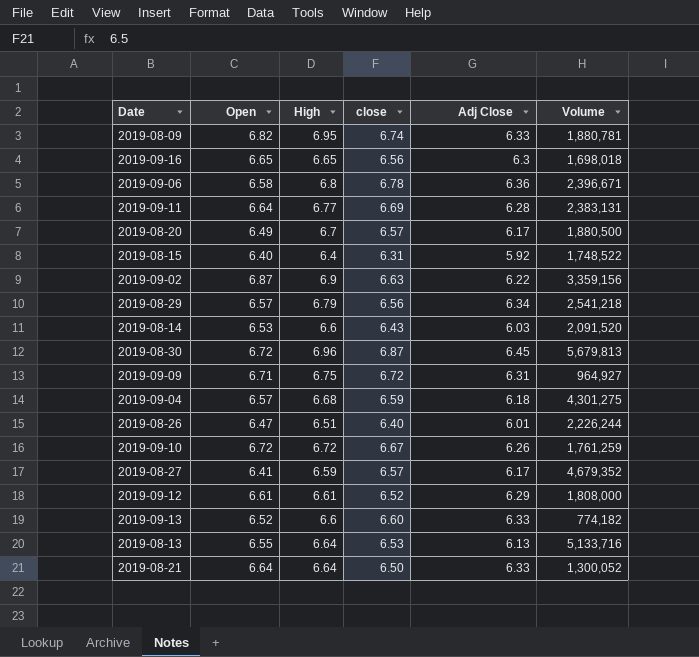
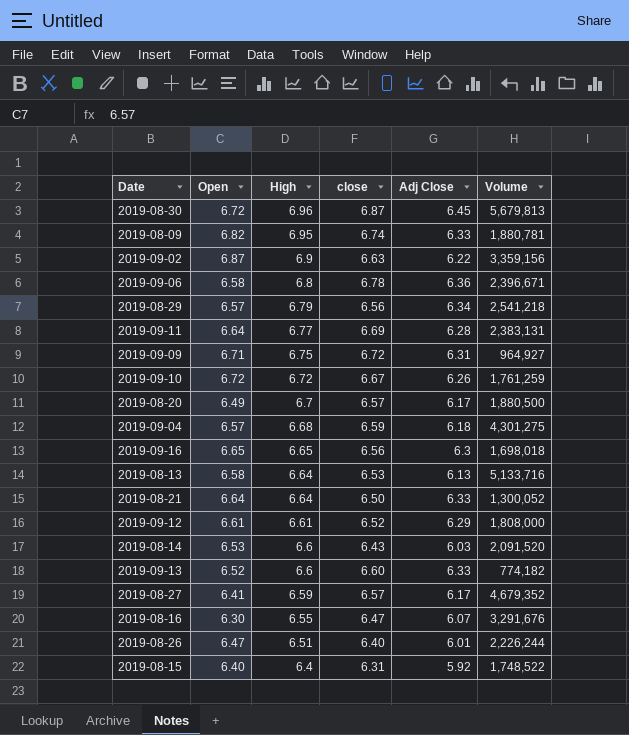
row order: none -> High descending
2019-08-13 | Open: 6.55 -> 6.58
row 2019-08-16: none -> 6.30 | 6.55 | 6.47 | 6.07 | 3,291,676

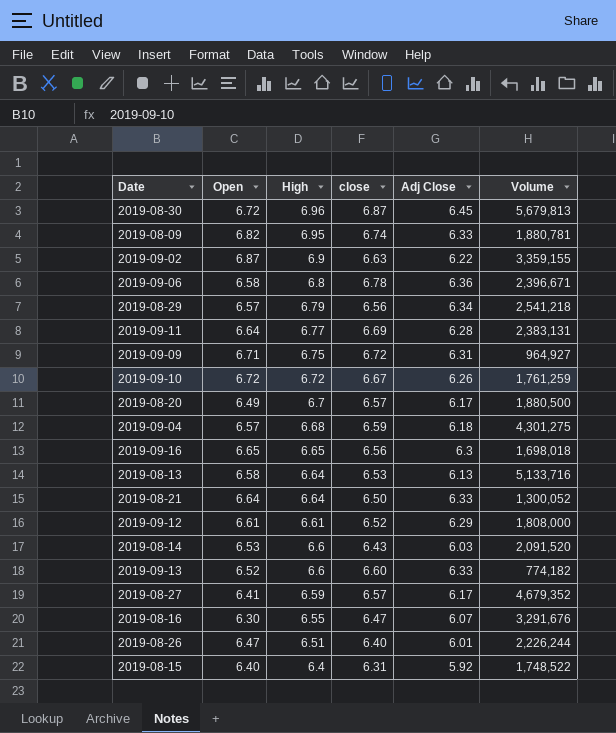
2019-09-02 | Volume: 3,359,156 -> 3,359,155

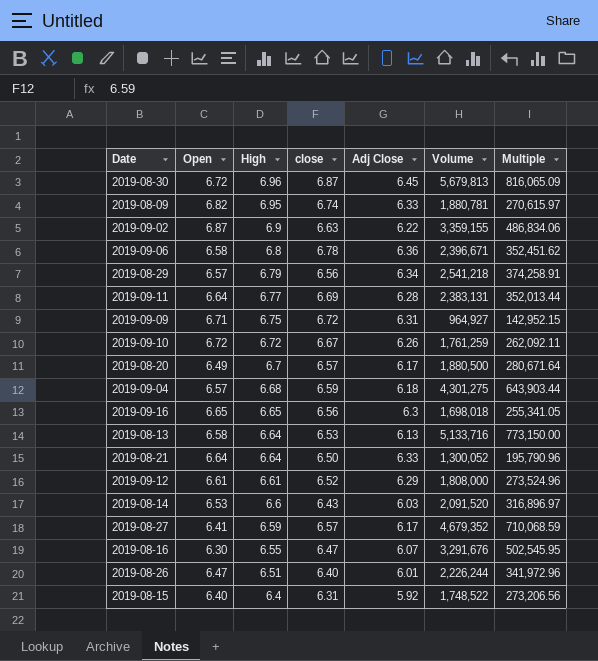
column Multiple | formula: none -> [Volume] / [High]
row 2019-09-13: 6.52 | 6.6 | 6.60 | 6.33 | 774,182 -> none

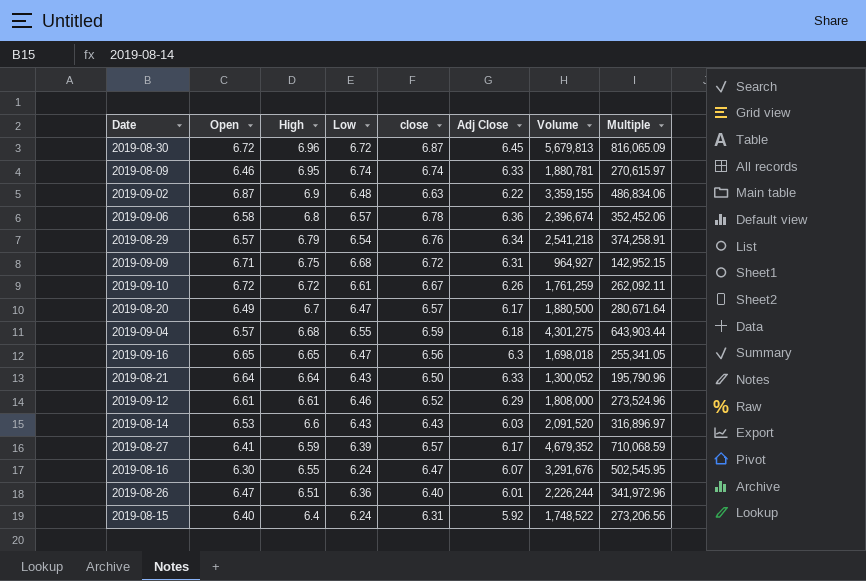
column Low | position: none -> 4
row 2019-09-11: 6.64 | 6.77 | 6.69 | 6.28 | 2,383,131 | 352,013.44 -> none
row 2019-08-13: 6.58 | 6.64 | 6.53 | 6.13 | 5,133,716 | 773,150.00 -> none
2019-08-09 | Open: 6.82 -> 6.46
2019-09-06 | Volume: 2,396,671 -> 2,396,674
2019-09-06 | Multiple: 352,451.62 -> 352,452.06
2019-08-29 | close: 6.56 -> 6.76

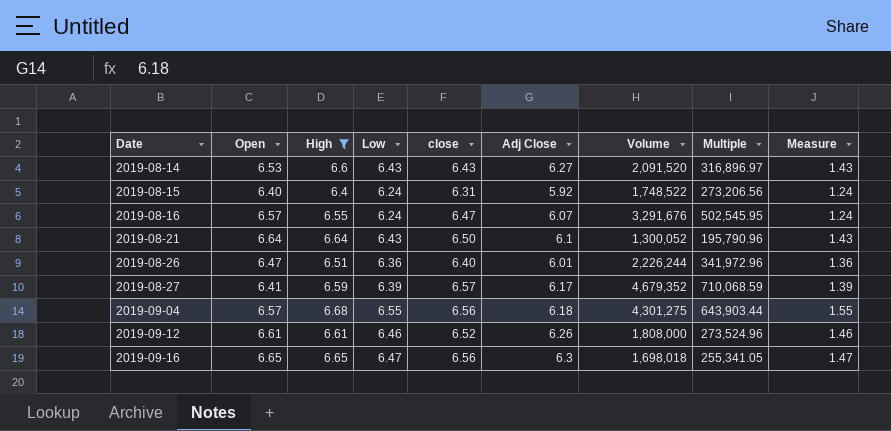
filter: none -> High <= 6.68
row order: High descending -> Date ascending
column Measure | formula: none -> [Low] - 5
2019-08-14 | Adj Close: 6.03 -> 6.27
2019-08-16 | Open: 6.30 -> 6.57
2019-08-21 | Adj Close: 6.33 -> 6.1
2019-09-04 | close: 6.59 -> 6.56
2019-09-12 | Adj Close: 6.29 -> 6.26

